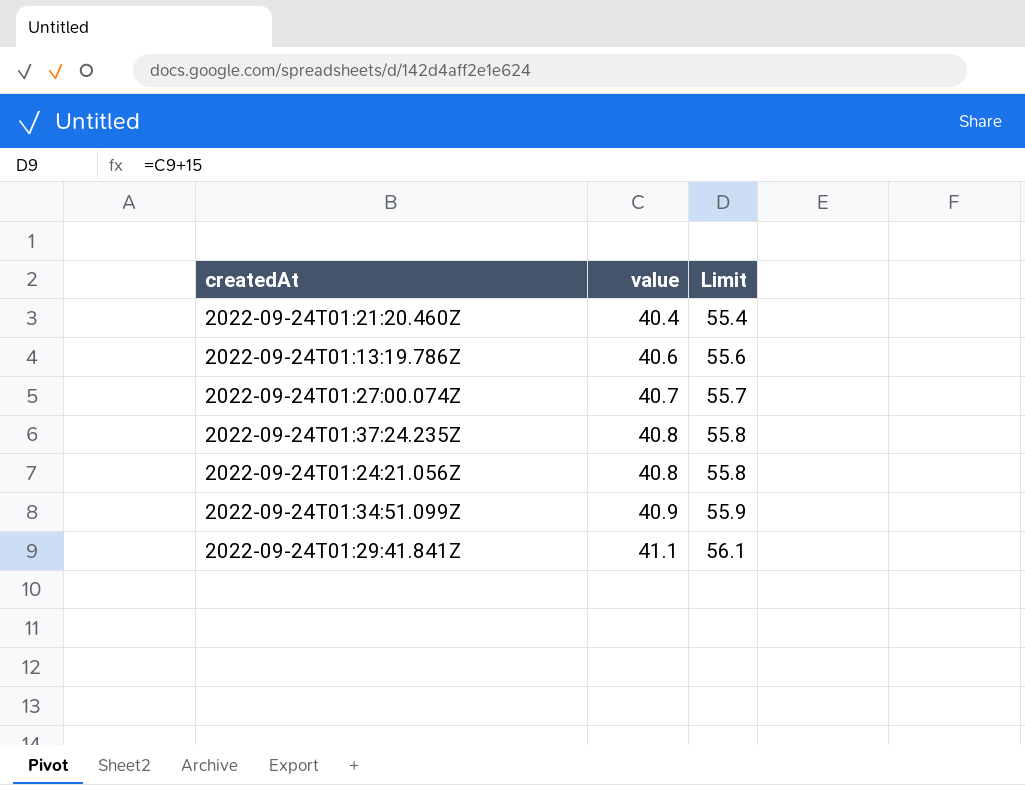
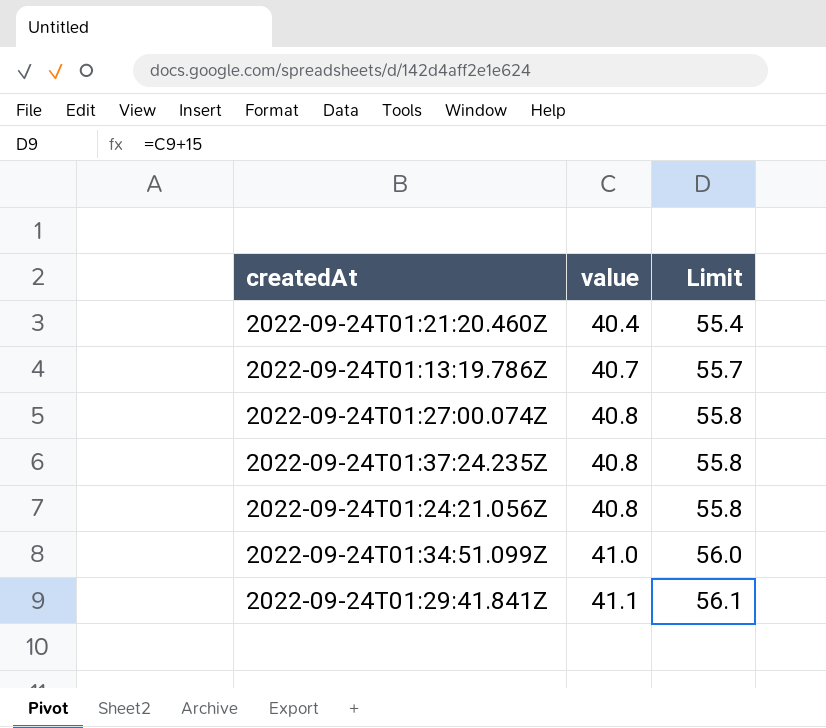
2022-09-24T01:13:19.786Z | value: 40.6 -> 40.7
2022-09-24T01:13:19.786Z | Limit: 55.6 -> 55.7
2022-09-24T01:27:00.074Z | value: 40.7 -> 40.8
2022-09-24T01:27:00.074Z | Limit: 55.7 -> 55.8
2022-09-24T01:34:51.099Z | value: 40.9 -> 41.0
2022-09-24T01:34:51.099Z | Limit: 55.9 -> 56.0

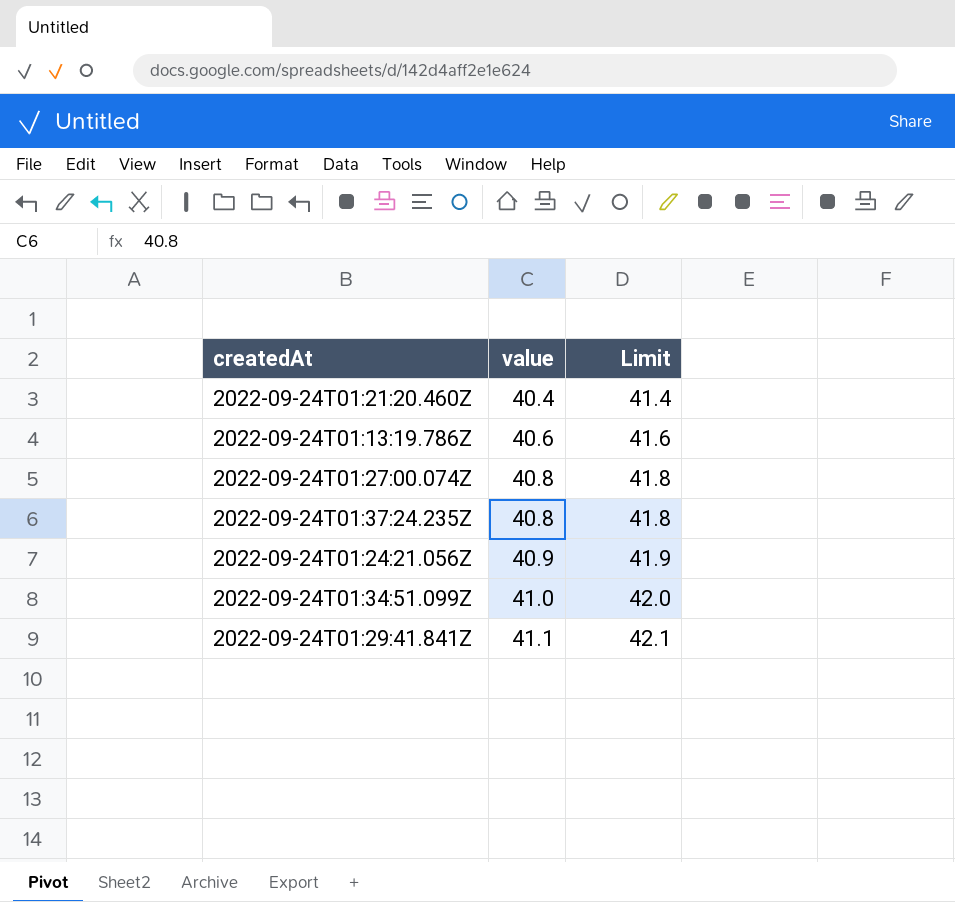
column Limit | formula: [value] + 15 -> [value] + 1
2022-09-24T01:13:19.786Z | value: 40.7 -> 40.6
2022-09-24T01:24:21.056Z | value: 40.8 -> 40.9

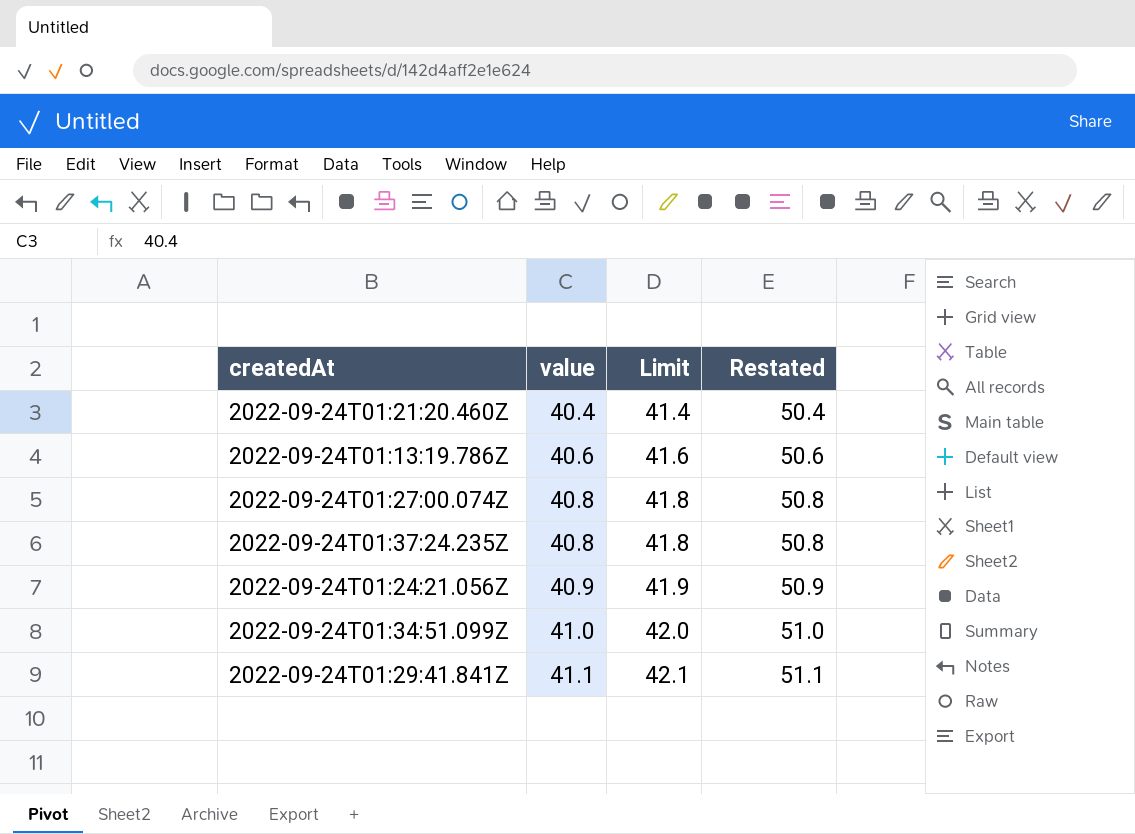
column Restated | formula: none -> [value] + 10

